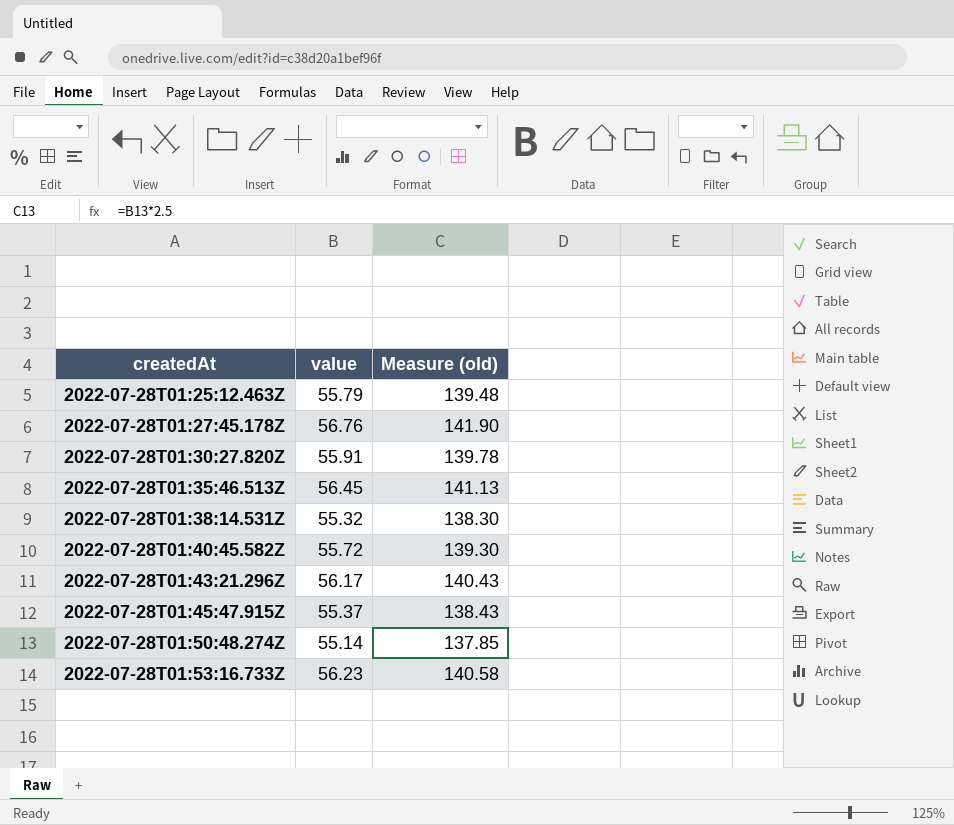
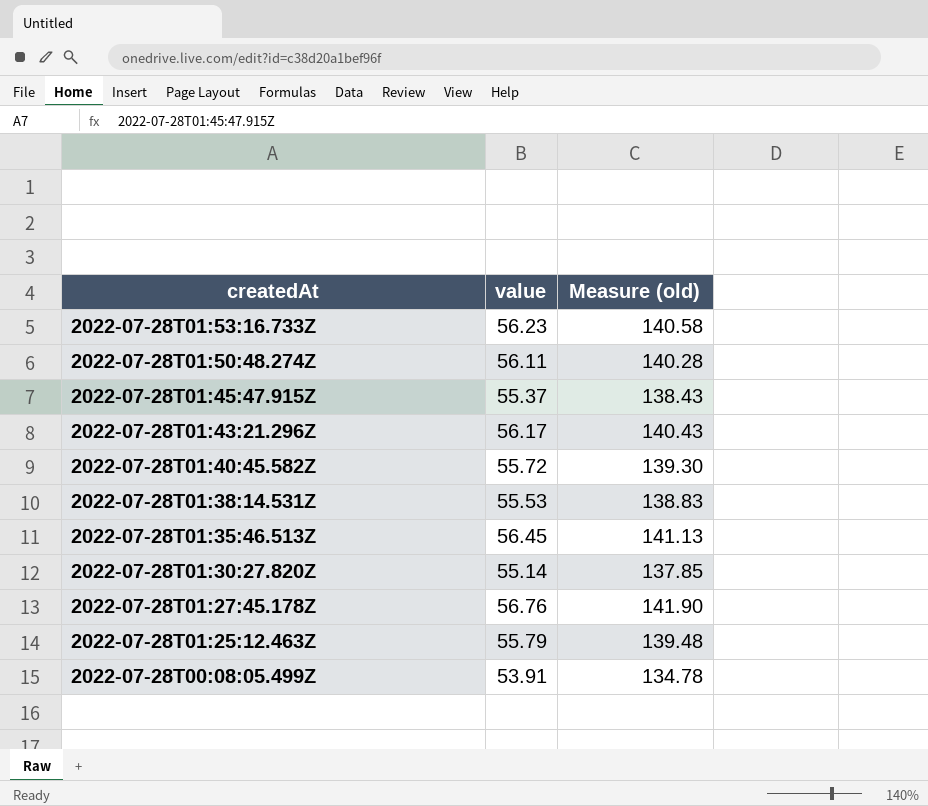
row order: createdAt ascending -> createdAt descending
2022-07-28T01:50:48.274Z | value: 55.14 -> 56.11
2022-07-28T01:50:48.274Z | Measure (old): 137.85 -> 140.28
2022-07-28T01:38:14.531Z | value: 55.32 -> 55.53
2022-07-28T01:38:14.531Z | Measure (old): 138.30 -> 138.83
2022-07-28T01:30:27.820Z | value: 55.91 -> 55.14
2022-07-28T01:30:27.820Z | Measure (old): 139.78 -> 137.85
row 2022-07-28T00:08:05.499Z: none -> 53.91 | 134.78

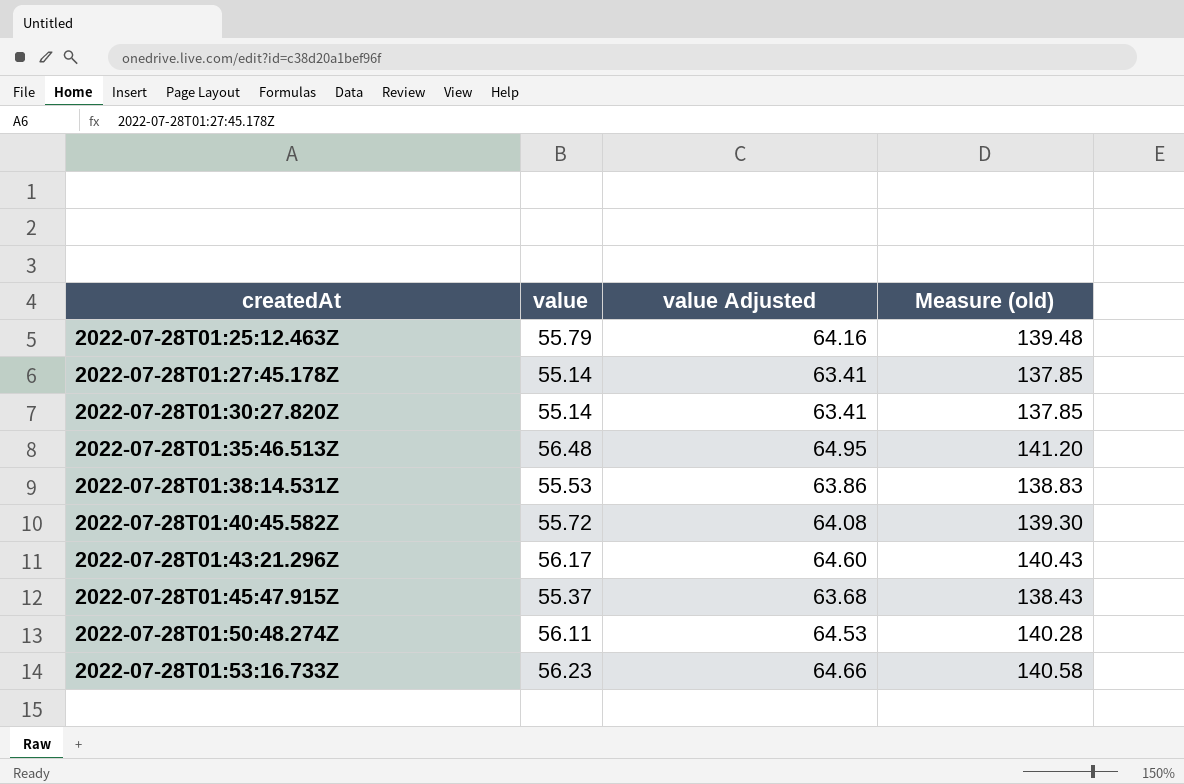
row order: createdAt descending -> createdAt ascending
column value Adjusted | formula: none -> [value] * 1.15
row 2022-07-28T00:08:05.499Z: 53.91 | 134.78 -> none
2022-07-28T01:27:45.178Z | value: 56.76 -> 55.14
2022-07-28T01:27:45.178Z | Measure (old): 141.90 -> 137.85
2022-07-28T01:35:46.513Z | value: 56.45 -> 56.48
2022-07-28T01:35:46.513Z | Measure (old): 141.13 -> 141.20

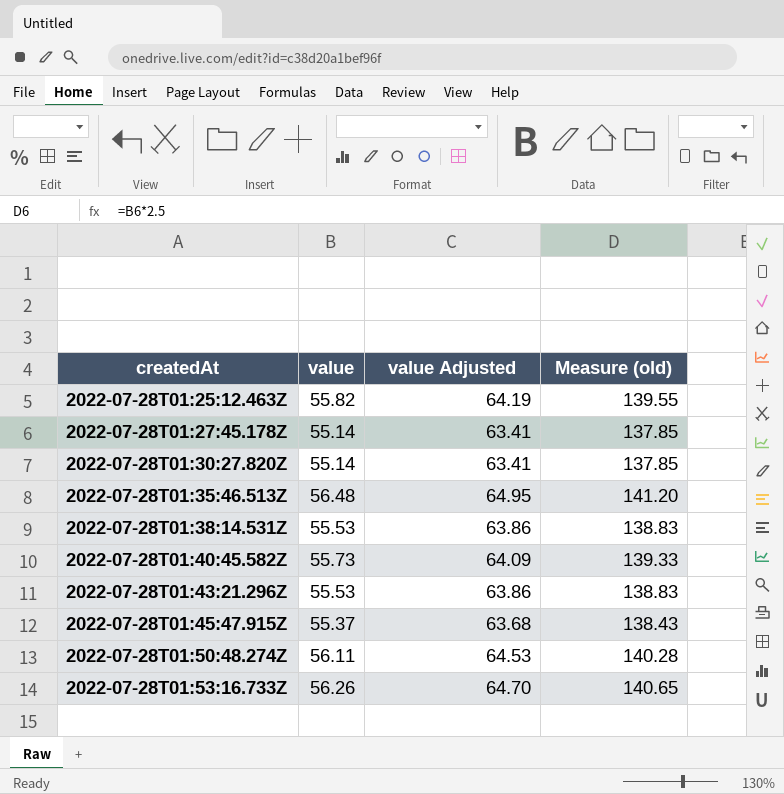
2022-07-28T01:25:12.463Z | value: 55.79 -> 55.82
2022-07-28T01:25:12.463Z | value Adjusted: 64.16 -> 64.19
2022-07-28T01:25:12.463Z | Measure (old): 139.48 -> 139.55
2022-07-28T01:40:45.582Z | value: 55.72 -> 55.73
2022-07-28T01:40:45.582Z | value Adjusted: 64.08 -> 64.09
2022-07-28T01:40:45.582Z | Measure (old): 139.30 -> 139.33
2022-07-28T01:43:21.296Z | value: 56.17 -> 55.53
2022-07-28T01:43:21.296Z | value Adjusted: 64.60 -> 63.86
2022-07-28T01:43:21.296Z | Measure (old): 140.43 -> 138.83
2022-07-28T01:53:16.733Z | value: 56.23 -> 56.26
2022-07-28T01:53:16.733Z | value Adjusted: 64.66 -> 64.70
2022-07-28T01:53:16.733Z | Measure (old): 140.58 -> 140.65

